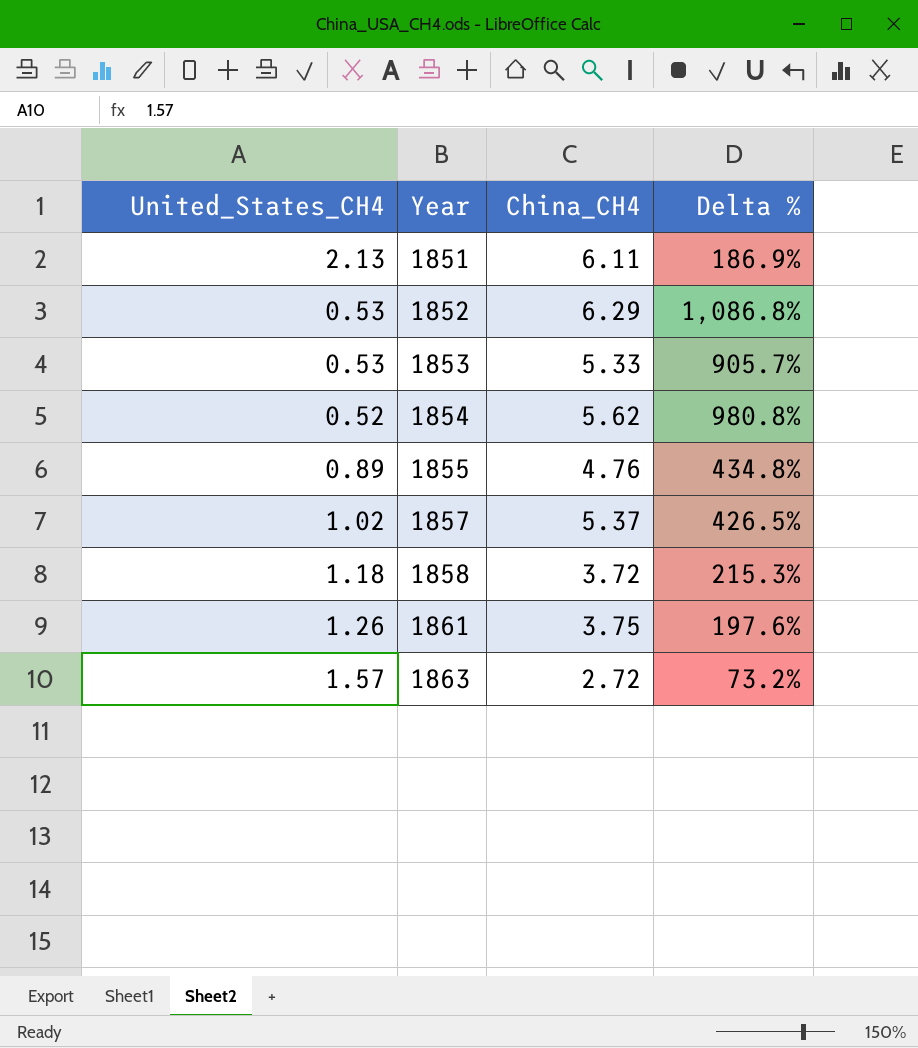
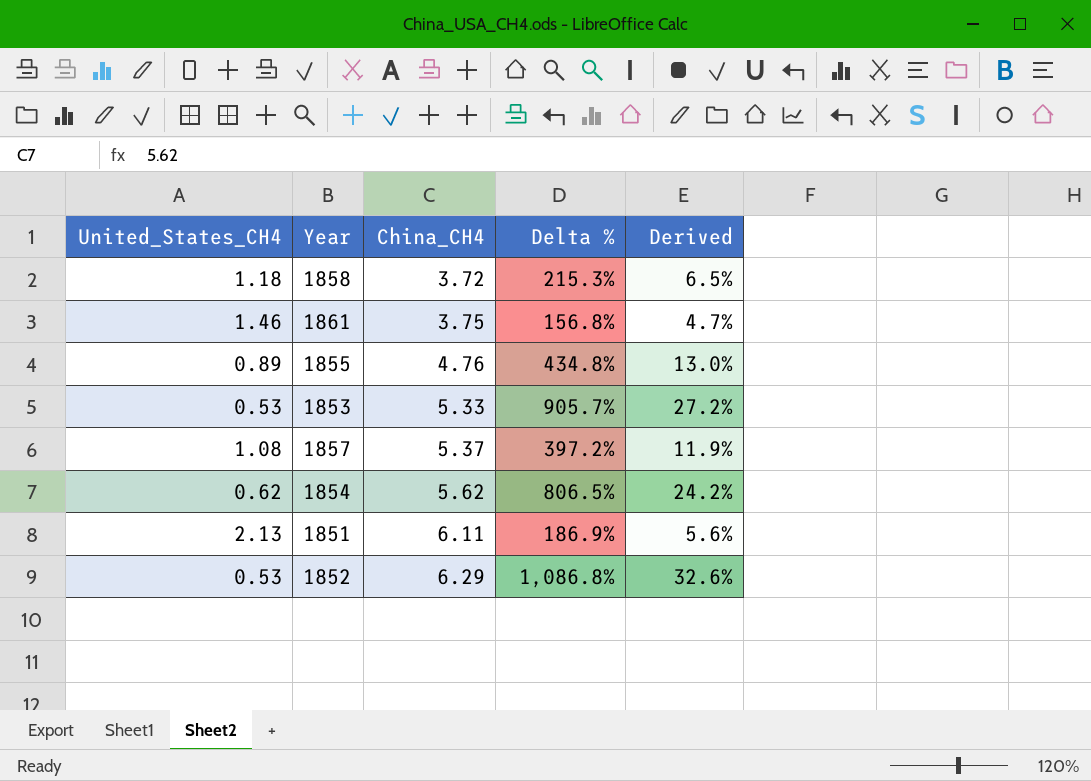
row order: Year ascending -> China_CH4 ascending
column Derived | formula: none -> [Delta %] * 0.03
row 1863: 1.57 | 2.72 | 73.2% -> none
1861 | United_States_CH4: 1.26 -> 1.46
1861 | Delta %: 197.6% -> 156.8%
1857 | United_States_CH4: 1.02 -> 1.08
1857 | Delta %: 426.5% -> 397.2%
1854 | United_States_CH4: 0.52 -> 0.62
1854 | Delta %: 980.8% -> 806.5%

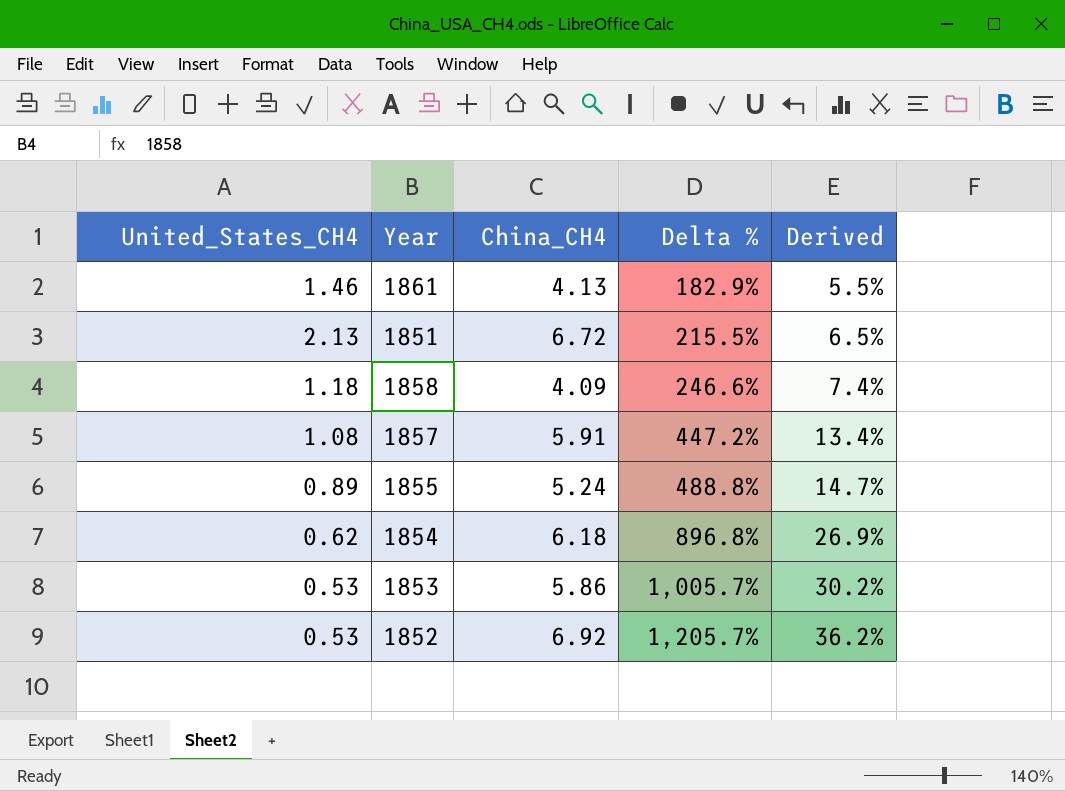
row order: China_CH4 ascending -> Delta % ascending
1861 | China_CH4: 3.75 -> 4.13
1861 | Delta %: 156.8% -> 182.9%
1861 | Derived: 4.7% -> 5.5%
1851 | China_CH4: 6.11 -> 6.72
1851 | Delta %: 186.9% -> 215.5%
1851 | Derived: 5.6% -> 6.5%
1858 | China_CH4: 3.72 -> 4.09
1858 | Delta %: 215.3% -> 246.6%
1858 | Derived: 6.5% -> 7.4%
1857 | China_CH4: 5.37 -> 5.91
1857 | Delta %: 397.2% -> 447.2%
1857 | Derived: 11.9% -> 13.4%
1855 | China_CH4: 4.76 -> 5.24
1855 | Delta %: 434.8% -> 488.8%
1855 | Derived: 13.0% -> 14.7%
1854 | China_CH4: 5.62 -> 6.18
1854 | Delta %: 806.5% -> 896.8%
1854 | Derived: 24.2% -> 26.9%
1853 | China_CH4: 5.33 -> 5.86
1853 | Delta %: 905.7% -> 1,005.7%
1853 | Derived: 27.2% -> 30.2%
1852 | China_CH4: 6.29 -> 6.92
1852 | Delta %: 1,086.8% -> 1,205.7%
1852 | Derived: 32.6% -> 36.2%

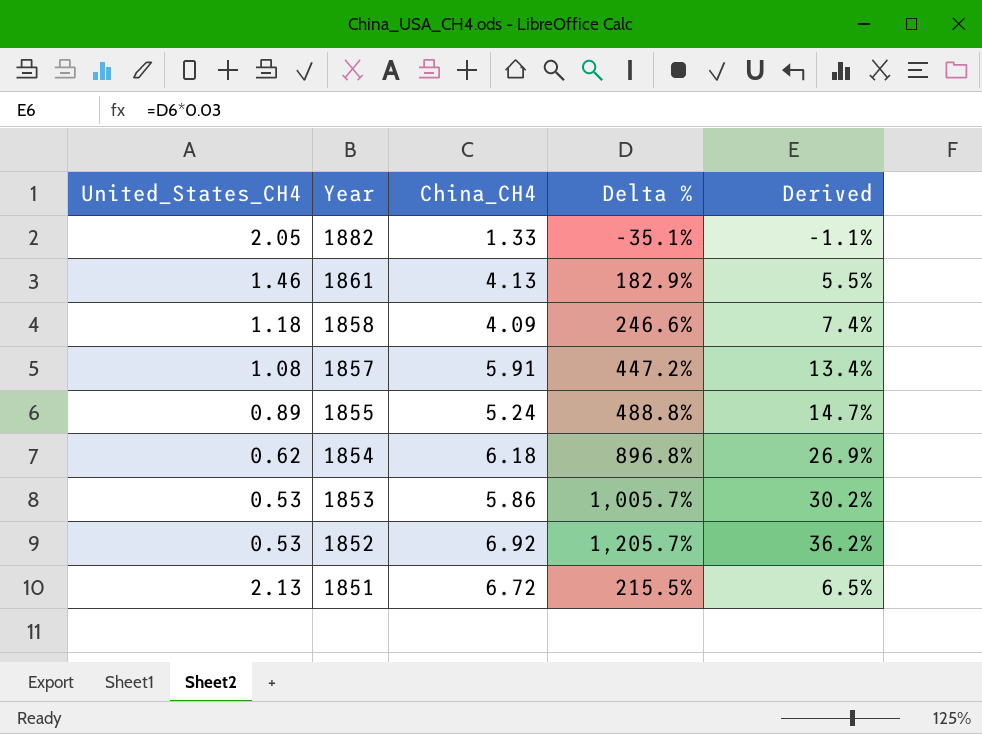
row order: Delta % ascending -> Year descending
row 1882: none -> 2.05 | 1.33 | -35.1% | -1.1%

